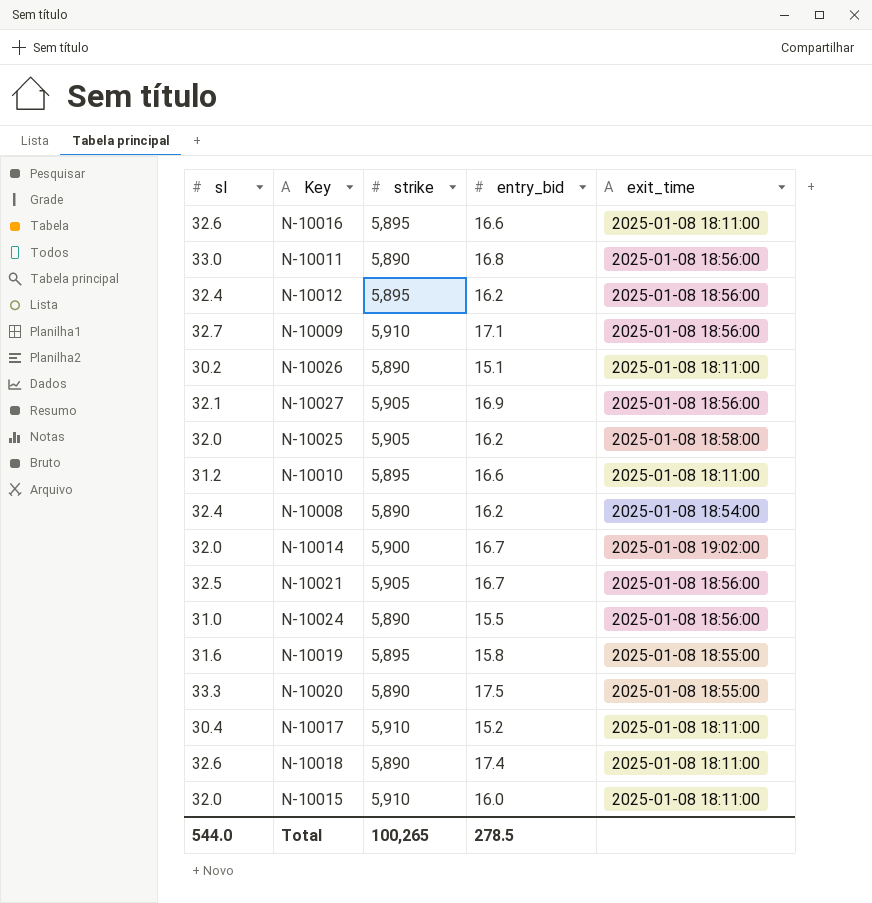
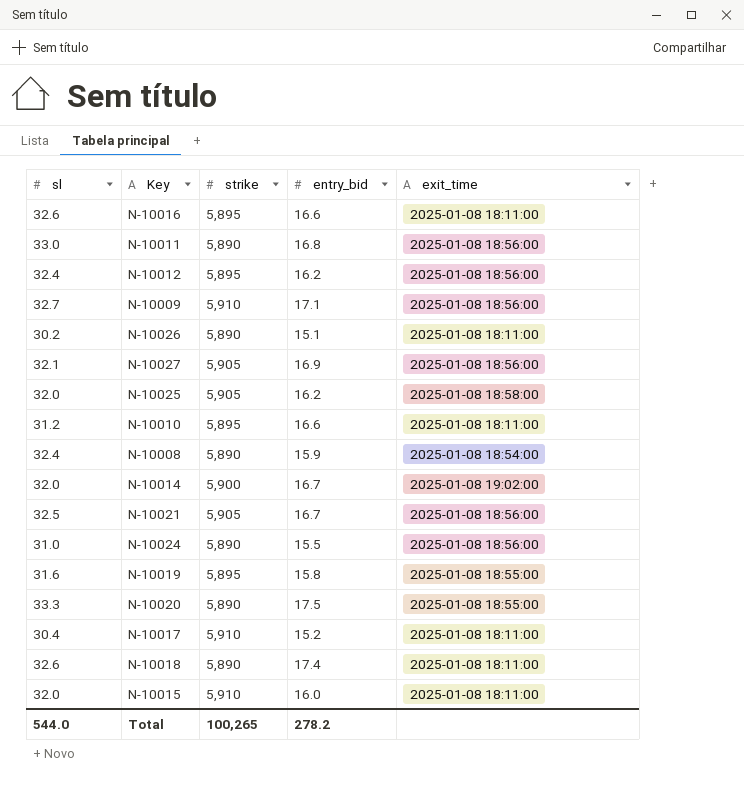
N-10008 | entry_bid: 16.2 -> 15.9
Total | entry_bid: 278.5 -> 278.2

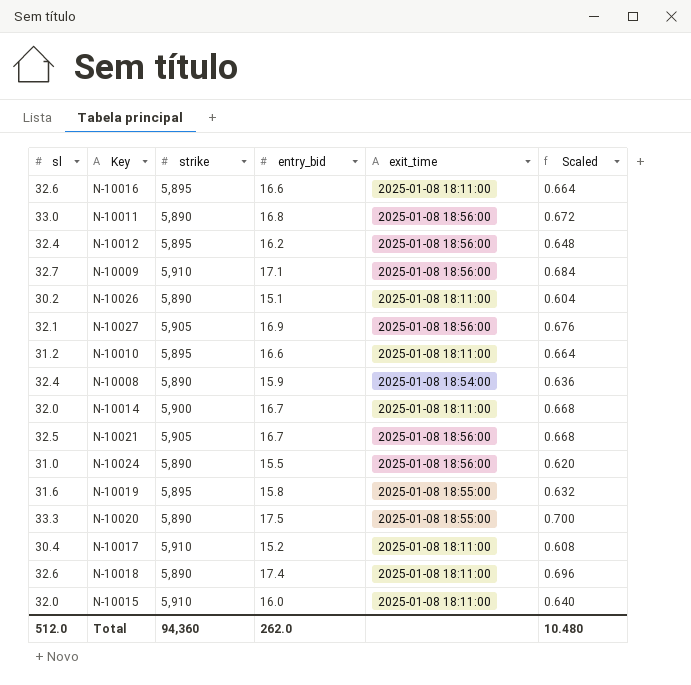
column Scaled | formula: none -> [entry_bid] * 0.04
row N-10025: 32.0 | 5,905 | 16.2 | 2025-01-08 18:58:00 -> none
N-10014 | exit_time: 2025-01-08 19:02:00 -> 2025-01-08 18:11:00
Total | sl: 544.0 -> 512.0
Total | strike: 100,265 -> 94,360
Total | entry_bid: 278.2 -> 262.0

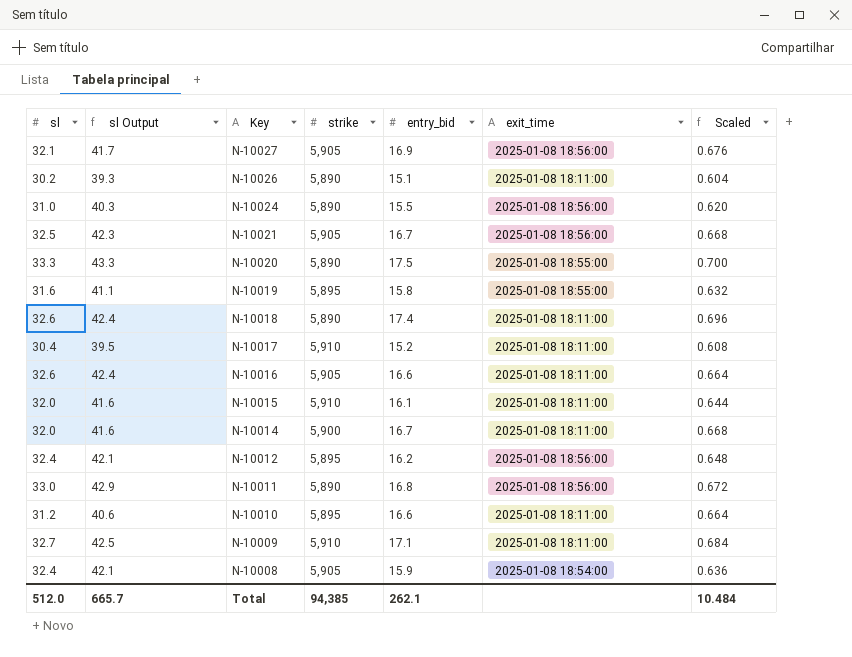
row order: none -> Key descending
column sl Output | formula: none -> [sl] * 1.3
N-10016 | strike: 5,895 -> 5,905
N-10015 | entry_bid: 16.0 -> 16.1
N-10015 | Scaled: 0.640 -> 0.644
N-10009 | exit_time: 2025-01-08 18:56:00 -> 2025-01-08 18:11:00
N-10008 | strike: 5,890 -> 5,905
Total | strike: 94,360 -> 94,385
Total | entry_bid: 262.0 -> 262.1
Total | Scaled: 10.480 -> 10.484

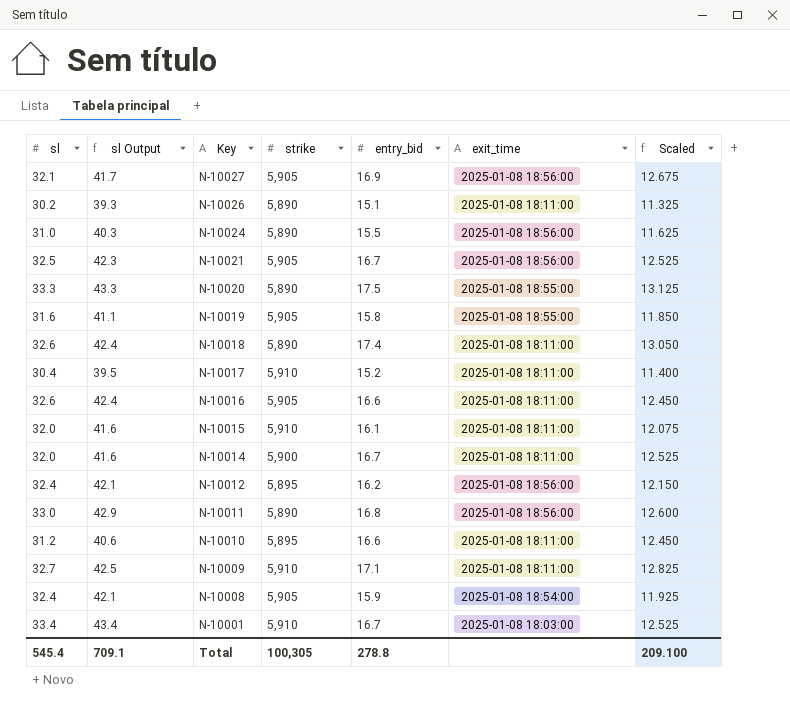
column Scaled | formula: [entry_bid] * 0.04 -> [entry_bid] * 0.75
N-10019 | strike: 5,895 -> 5,905
row N-10001: none -> 33.4 | 43.4 | 5,910 | 16.7 | 2025-01-08 18:03:00 | 12.525
Total | sl: 512.0 -> 545.4
Total | sl Output: 665.7 -> 709.1
Total | strike: 94,385 -> 100,305
Total | entry_bid: 262.1 -> 278.8
Total | Scaled: 10.484 -> 209.100

